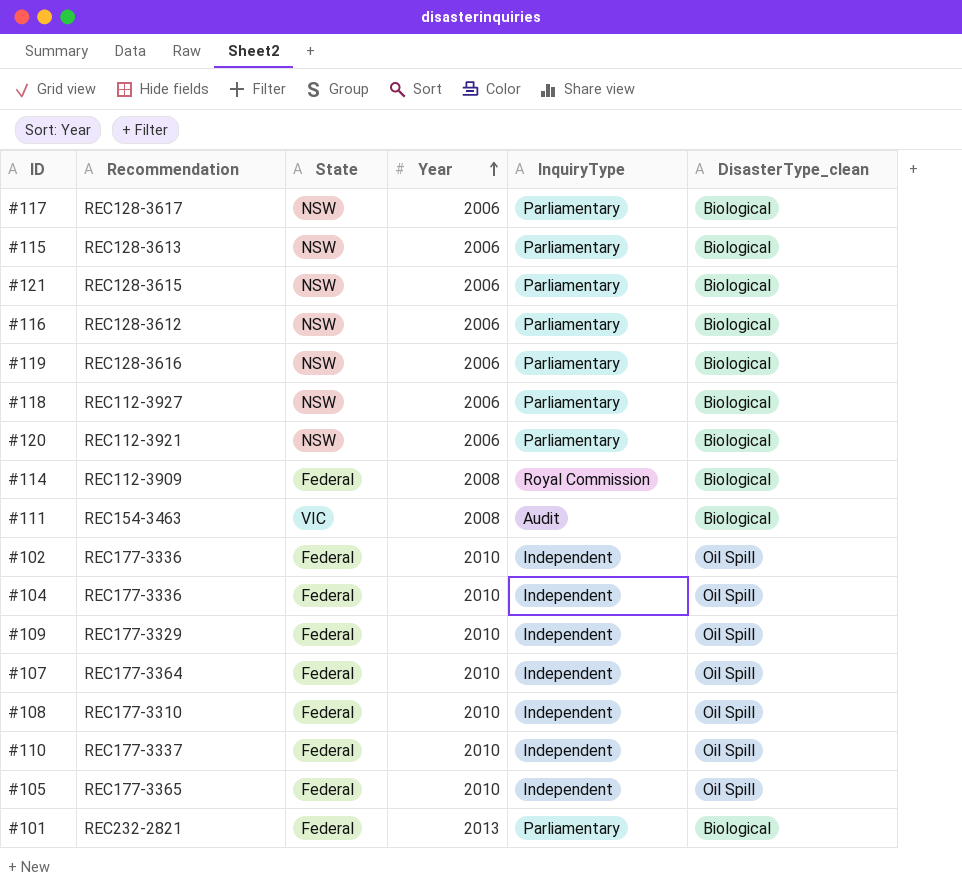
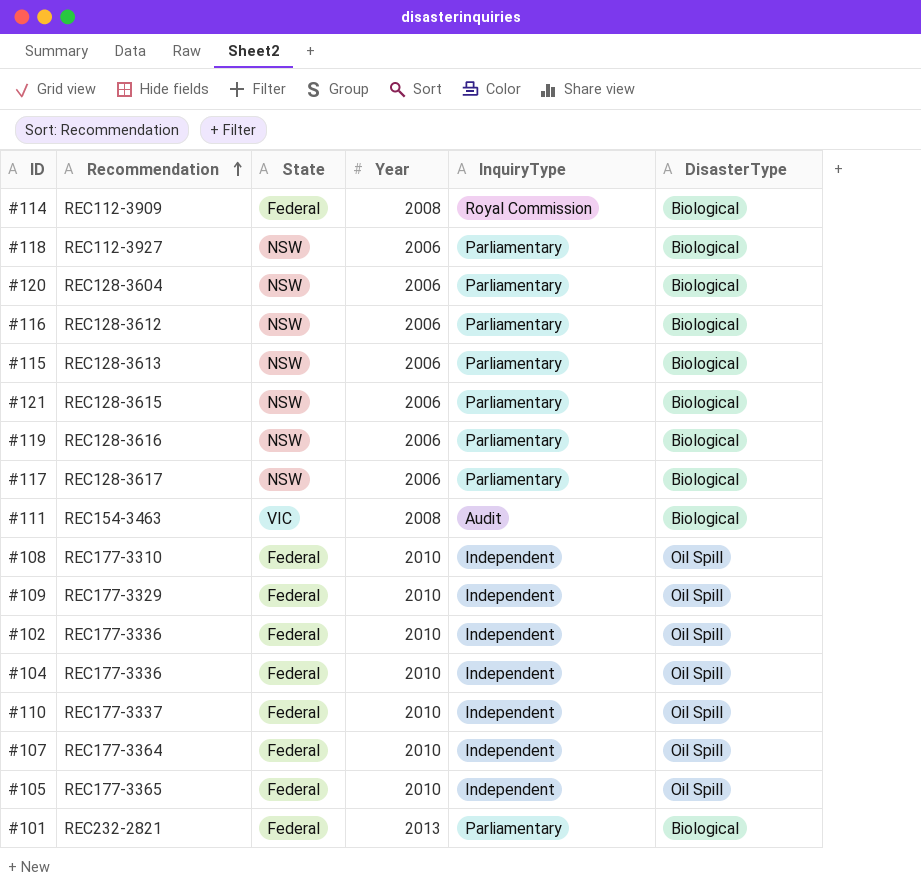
row order: Year ascending -> Recommendation ascending
column name: DisasterType_clean -> DisasterType
#120 | Recommendation: REC112-3921 -> REC128-3604

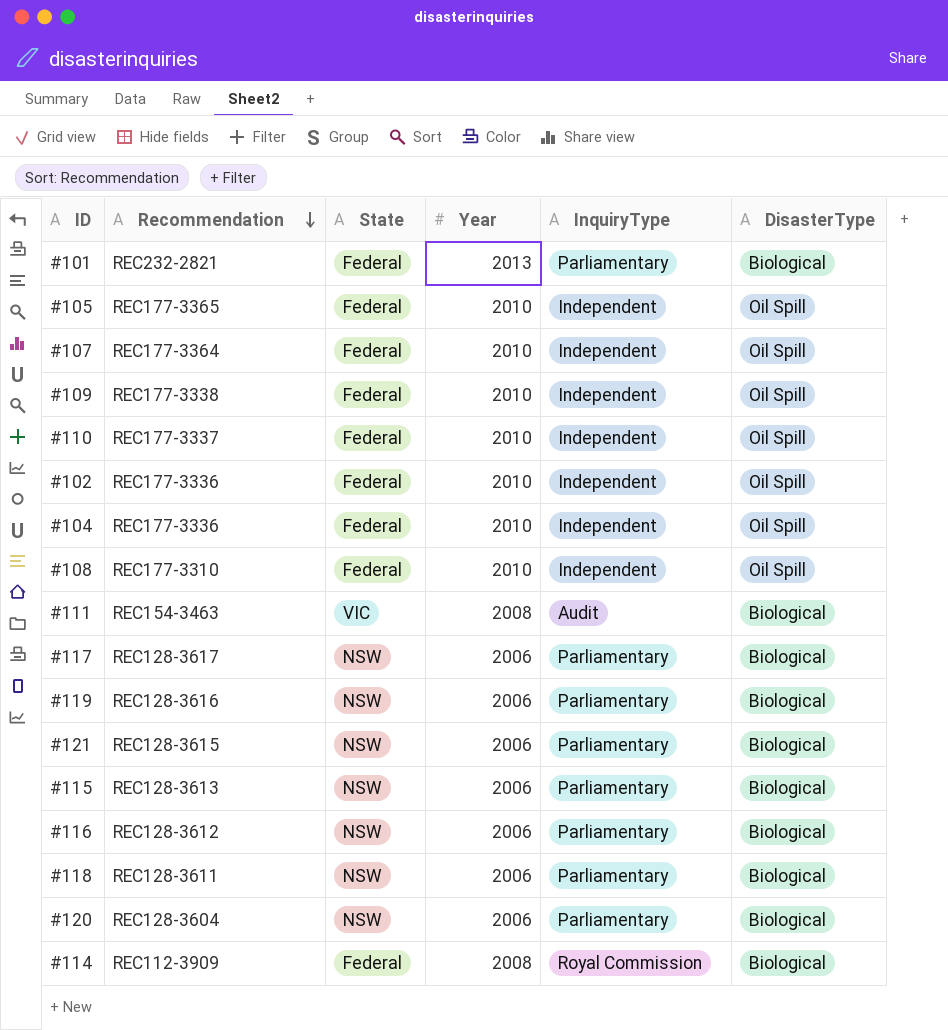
row order: Recommendation ascending -> Recommendation descending
#109 | Recommendation: REC177-3329 -> REC177-3338
#118 | Recommendation: REC112-3927 -> REC128-3611

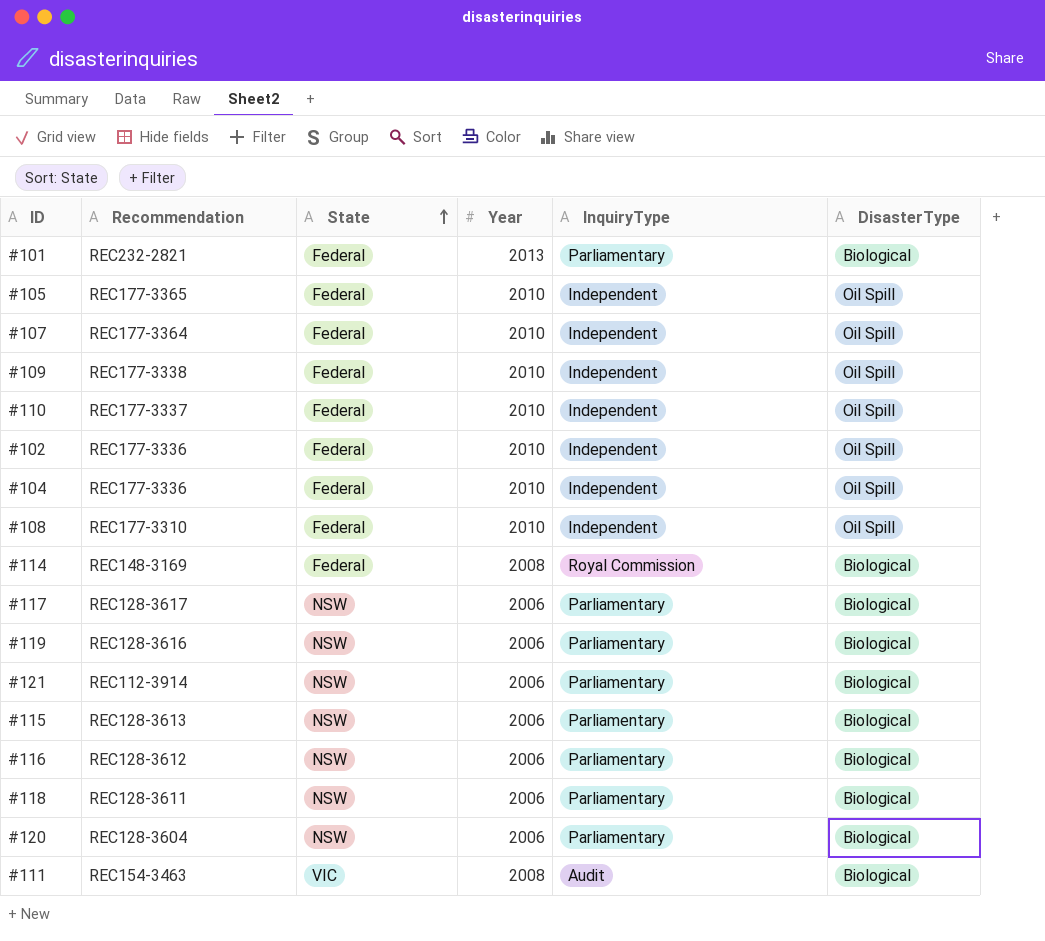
row order: Recommendation descending -> State ascending
#114 | Recommendation: REC112-3909 -> REC148-3169
#121 | Recommendation: REC128-3615 -> REC112-3914

